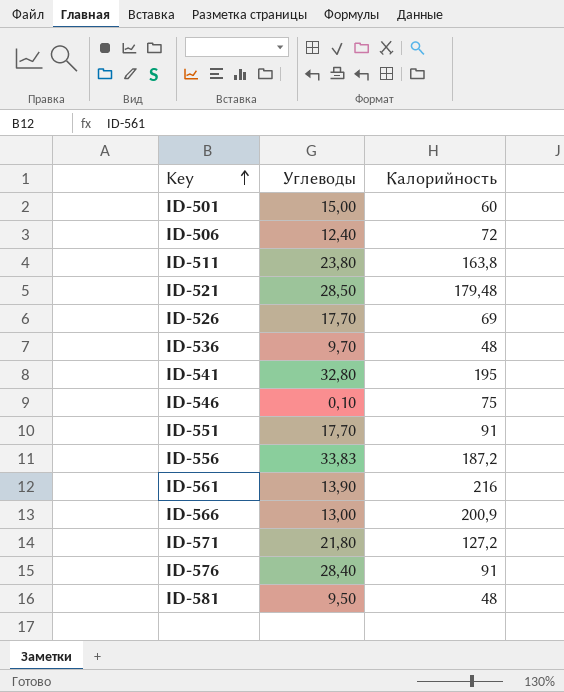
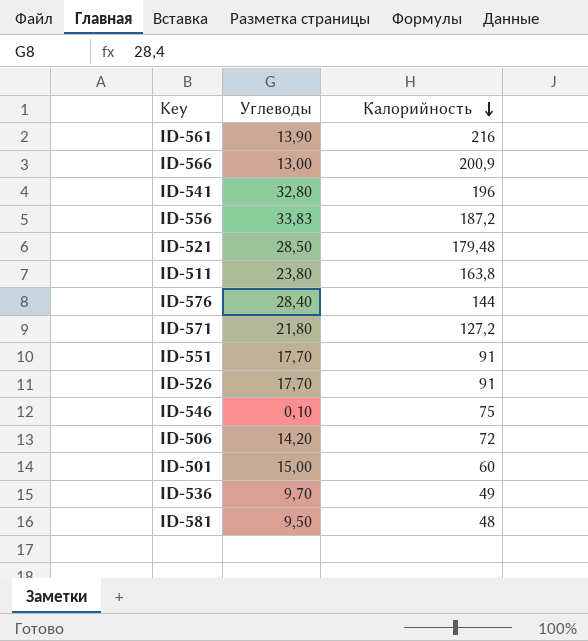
row order: Key ascending -> Калорийность descending
ID-541 | Калорийность: 195 -> 196
ID-576 | Калорийность: 91 -> 144
ID-526 | Калорийность: 69 -> 91
ID-506 | Углеводы: 12,40 -> 14,20
ID-536 | Калорийность: 48 -> 49

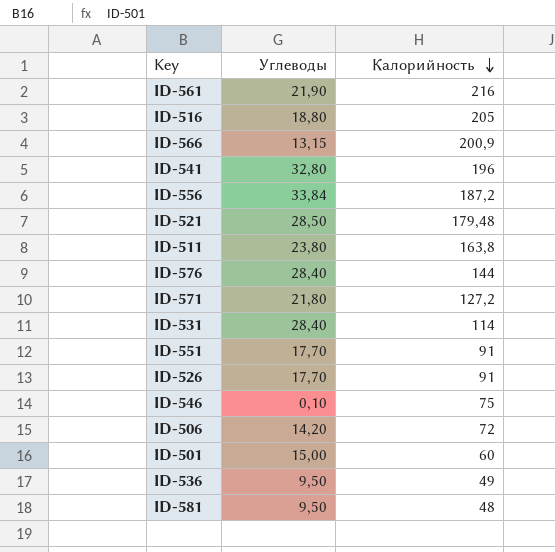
ID-561 | Углеводы: 13,90 -> 21,90
row ID-516: none -> 18,80 | 205
ID-566 | Углеводы: 13,00 -> 13,15
ID-556 | Углеводы: 33,83 -> 33,84
row ID-531: none -> 28,40 | 114
ID-536 | Углеводы: 9,70 -> 9,50

